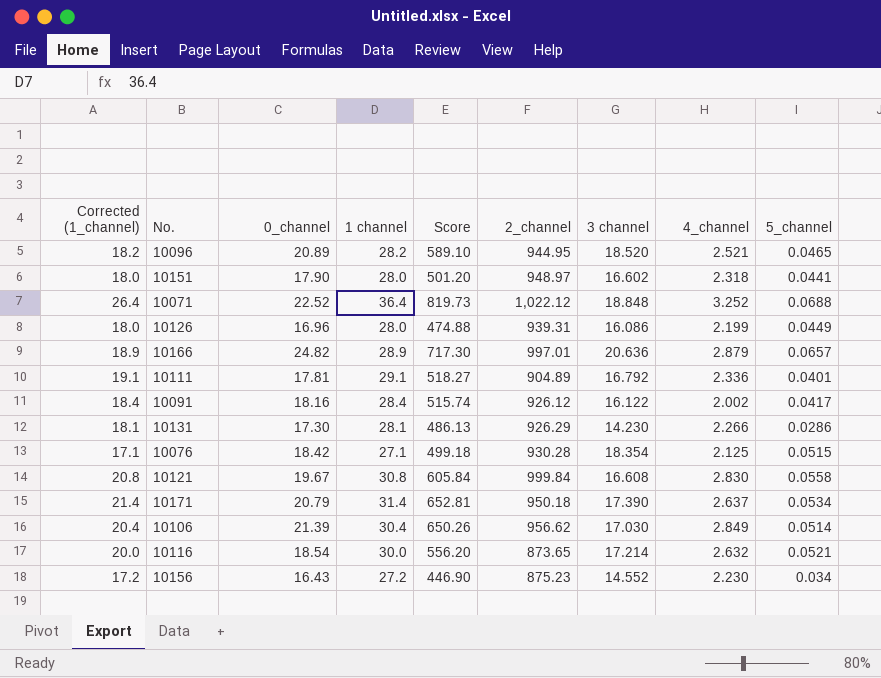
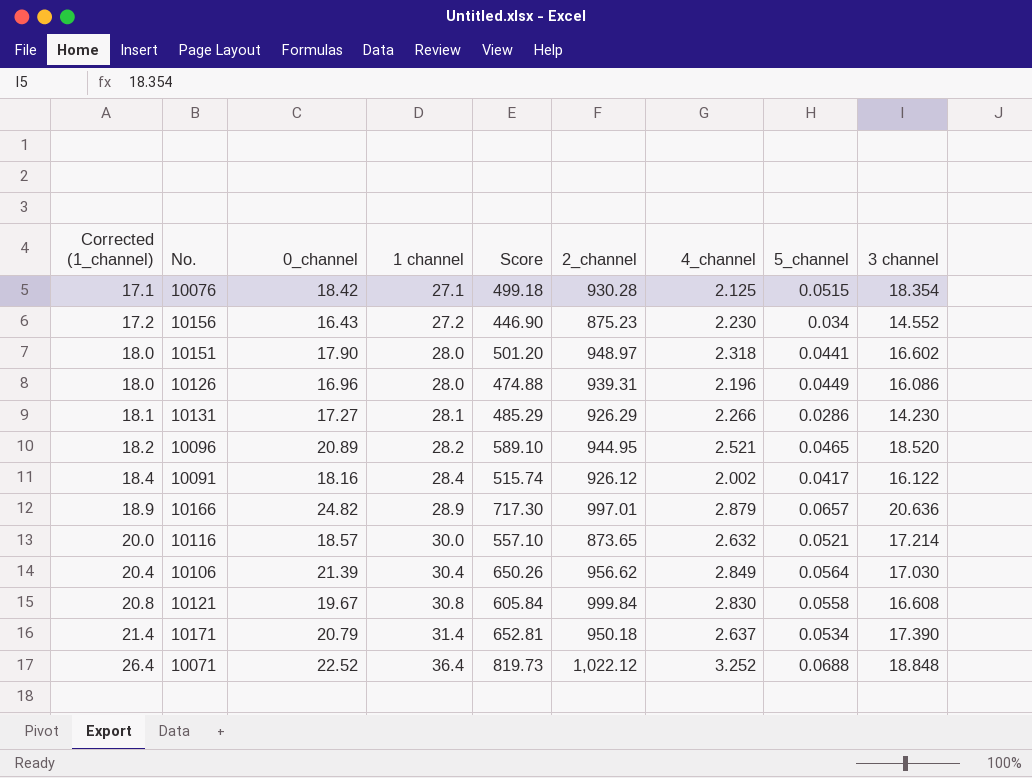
row order: none -> Corrected (1_channel) ascending
column 3 channel | position: 7 -> 9
row 10111: 19.1 | 17.81 | 29.1 | 518.27 | 904.89 | 16.792 | 2.336 | 0.0401 -> none
10126 | 4_channel: 2.199 -> 2.196
10131 | 0_channel: 17.30 -> 17.27
10131 | Score: 486.13 -> 485.29
10116 | 0_channel: 18.54 -> 18.57
10116 | Score: 556.20 -> 557.10
10106 | 5_channel: 0.0514 -> 0.0564

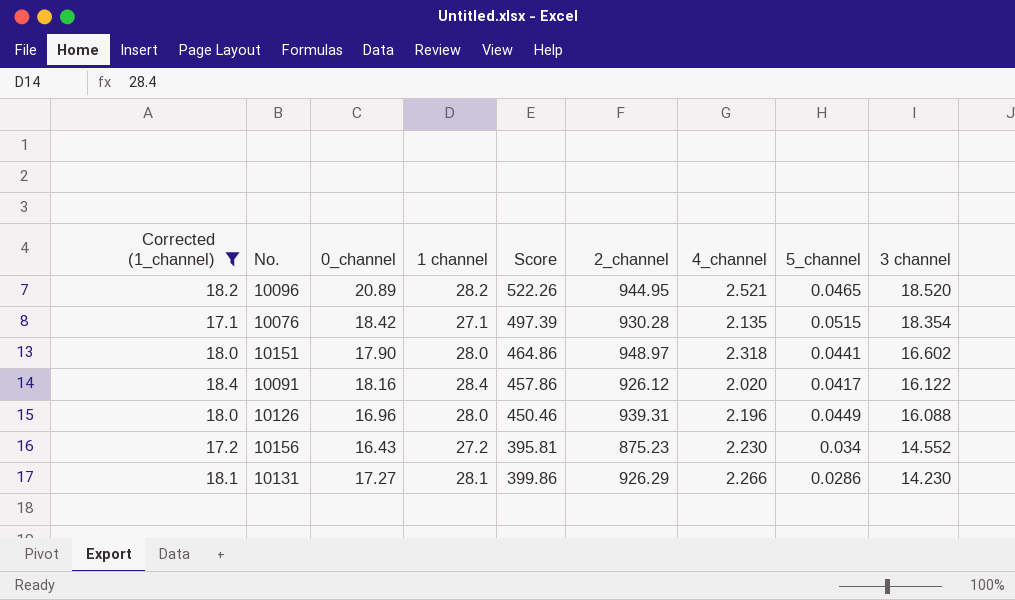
filter: none -> Corrected (1_channel) <= 18.4
row order: Corrected (1_channel) ascending -> 3 channel descending
column Score | formula: [0_channel] * [1 channel] -> [1 channel] * [3 channel]
10076 | 4_channel: 2.125 -> 2.135
10091 | 4_channel: 2.002 -> 2.020
10126 | 3 channel: 16.086 -> 16.088

